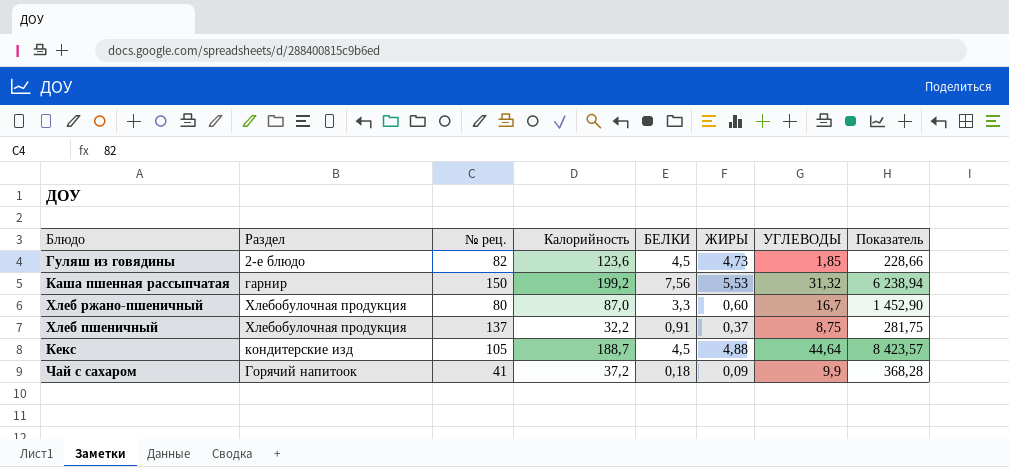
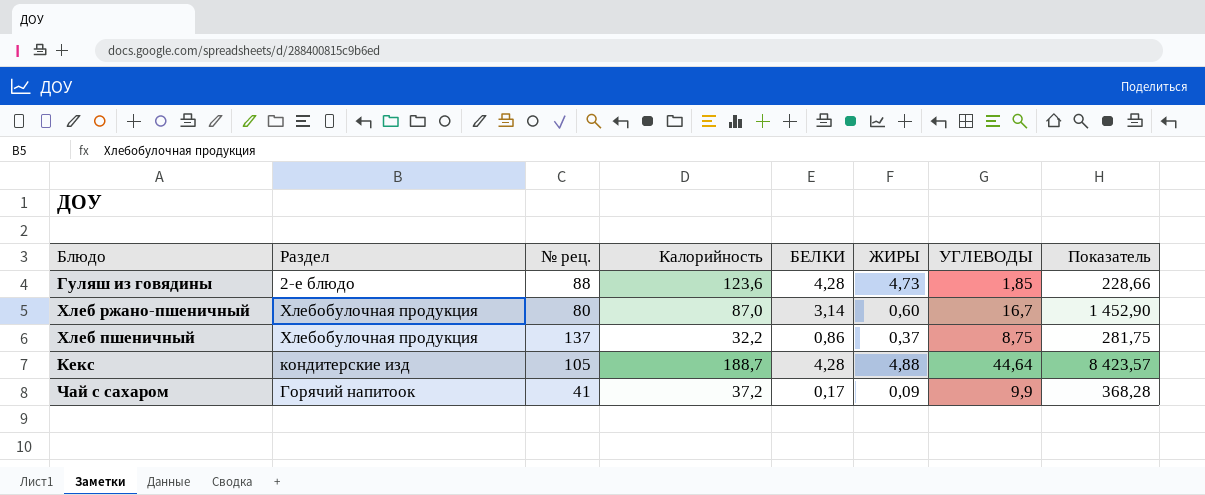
row Каша пшенная рассыпчатая: гарнир | 150 | 199,2 | 7,56 | 5,53 | 31,32 | 6 238,94 -> none
Гуляш из говядины | № рец.: 82 -> 88
Гуляш из говядины | БЕЛКИ: 4,5 -> 4,28
Хлеб ржано-пшеничный | БЕЛКИ: 3,3 -> 3,14
Хлеб пшеничный | БЕЛКИ: 0,91 -> 0,86
Кекс | БЕЛКИ: 4,5 -> 4,28
Чай с сахаром | БЕЛКИ: 0,18 -> 0,17

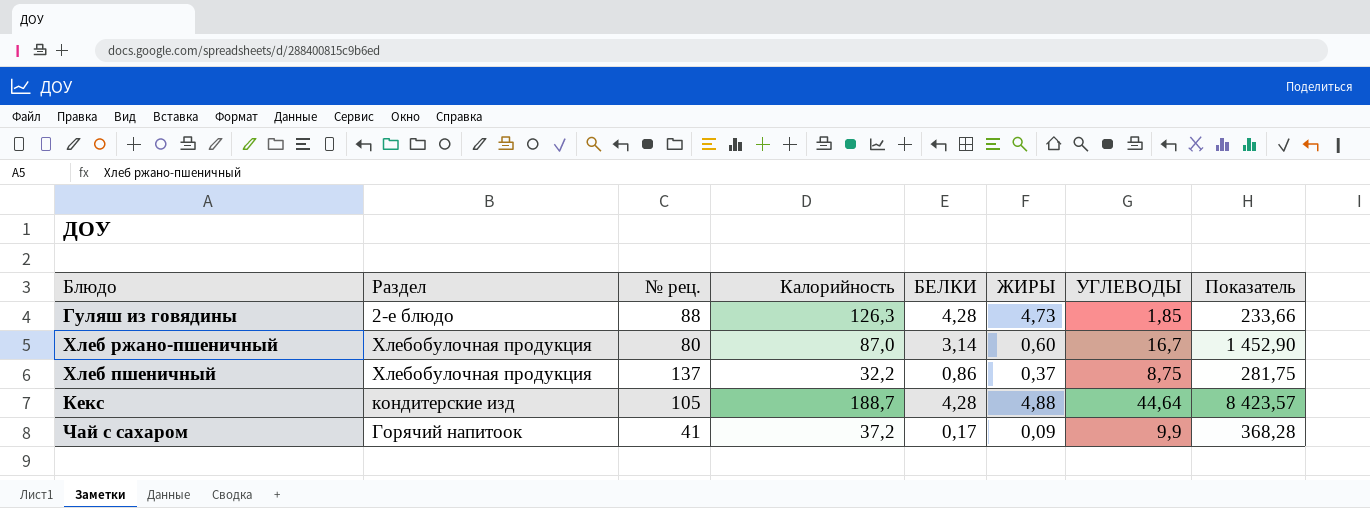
Гуляш из говядины | Калорийность: 123,6 -> 126,3
Гуляш из говядины | Показатель: 228,66 -> 233,66

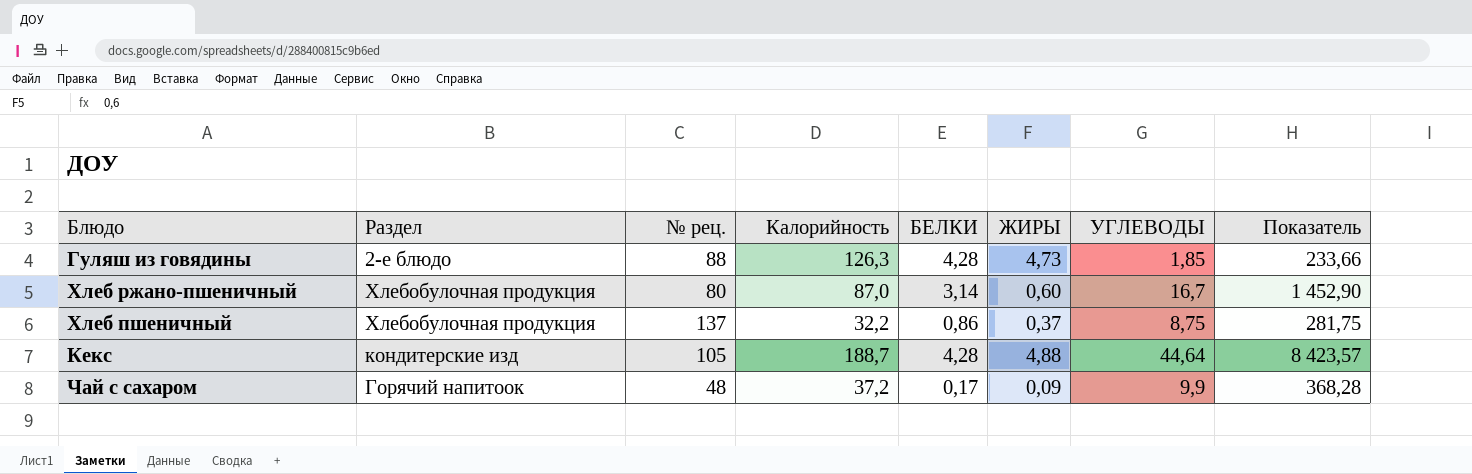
Чай с сахаром | № рец.: 41 -> 48

